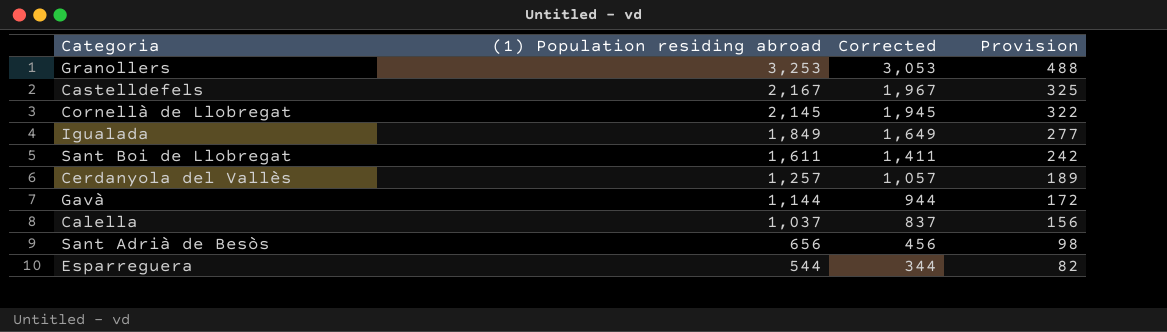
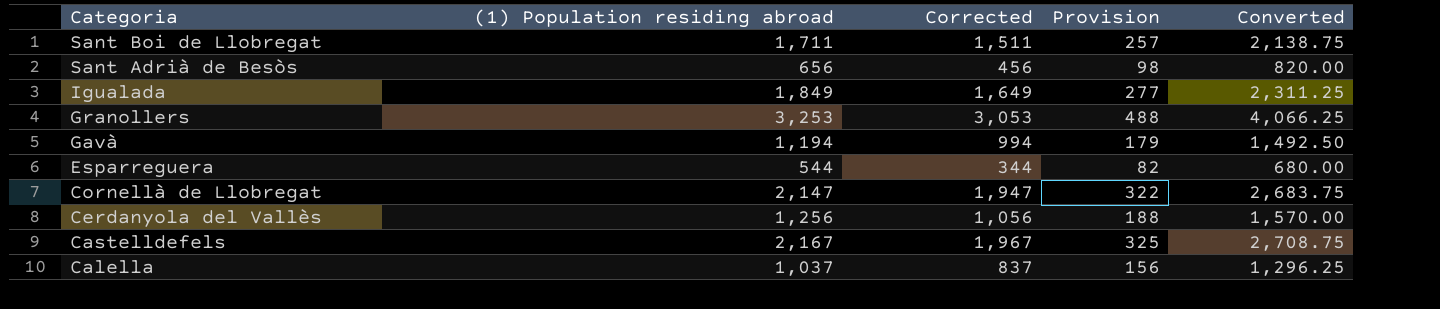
row order: (1) Population residing abroad descending -> Categoria descending
column Converted | formula: none -> [(1) Population residing abroad] * 1.25
Sant Boi de Llobregat | (1) Population residing abroad: 1,611 -> 1,711
Sant Boi de Llobregat | Corrected: 1,411 -> 1,511
Sant Boi de Llobregat | Provision: 242 -> 257
Gavà | (1) Population residing abroad: 1,144 -> 1,194
Gavà | Corrected: 944 -> 994
Gavà | Provision: 172 -> 179
Cornellà de Llobregat | (1) Population residing abroad: 2,145 -> 2,147
Cornellà de Llobregat | Corrected: 1,945 -> 1,947
Cerdanyola del Vallès | (1) Population residing abroad: 1,257 -> 1,256
Cerdanyola del Vallès | Corrected: 1,057 -> 1,056
Cerdanyola del Vallès | Provision: 189 -> 188

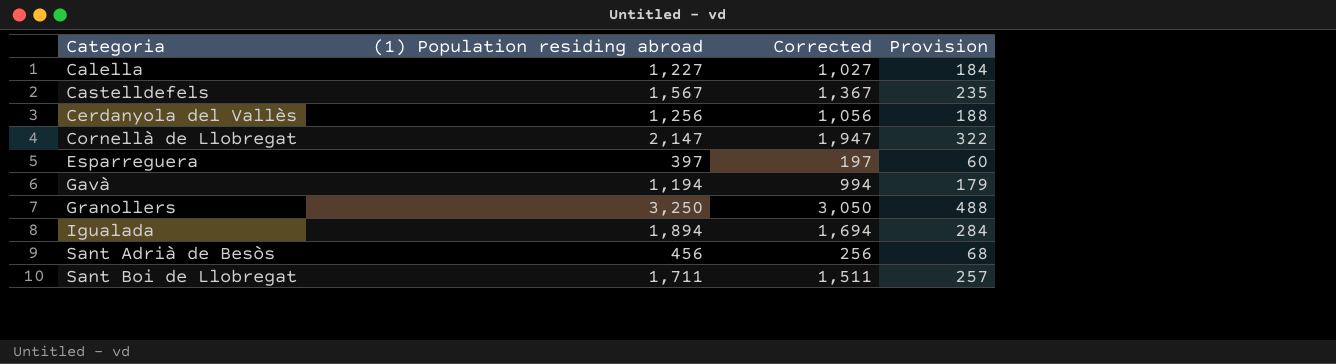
row order: Categoria descending -> Categoria ascending
column Converted | formula: [(1) Population residing abroad] * 1.25 -> none
Calella | (1) Population residing abroad: 1,037 -> 1,227
Calella | Corrected: 837 -> 1,027
Calella | Provision: 156 -> 184
Castelldefels | (1) Population residing abroad: 2,167 -> 1,567
Castelldefels | Corrected: 1,967 -> 1,367
Castelldefels | Provision: 325 -> 235
Esparreguera | (1) Population residing abroad: 544 -> 397
Esparreguera | Corrected: 344 -> 197
Esparreguera | Provision: 82 -> 60
Granollers | (1) Population residing abroad: 3,253 -> 3,250
Granollers | Corrected: 3,053 -> 3,050
Igualada | (1) Population residing abroad: 1,849 -> 1,894
Igualada | Corrected: 1,649 -> 1,694
Igualada | Provision: 277 -> 284
Sant Adrià de Besòs | (1) Population residing abroad: 656 -> 456
Sant Adrià de Besòs | Corrected: 456 -> 256
Sant Adrià de Besòs | Provision: 98 -> 68

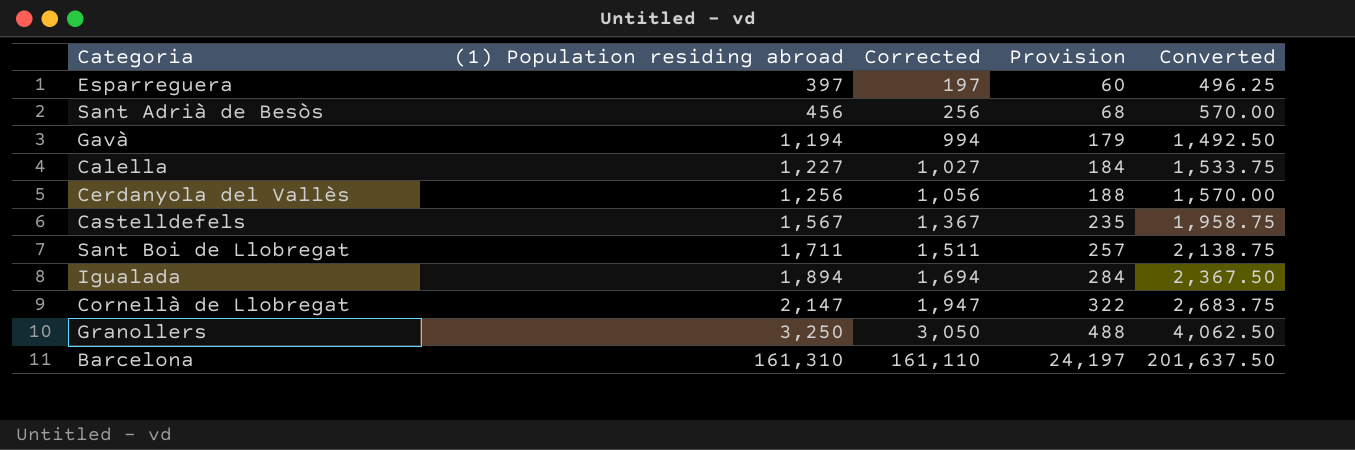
row order: Categoria ascending -> (1) Population residing abroad ascending
column Converted | formula: none -> [(1) Population residing abroad] * 1.25
row Barcelona: none -> 161,310 | 161,110 | 24,197 | 201,637.50

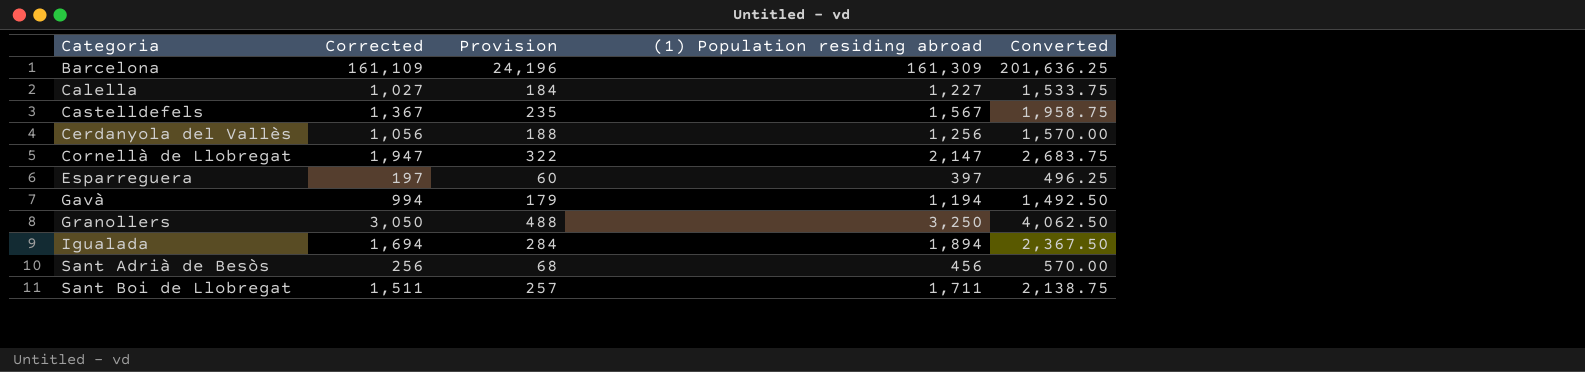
row order: (1) Population residing abroad ascending -> Categoria ascending
column (1) Population residing abroad | position: 2 -> 4
Barcelona | Corrected: 161,110 -> 161,109
Barcelona | Provision: 24,197 -> 24,196
Barcelona | (1) Population residing abroad: 161,310 -> 161,309
Barcelona | Converted: 201,637.50 -> 201,636.25

